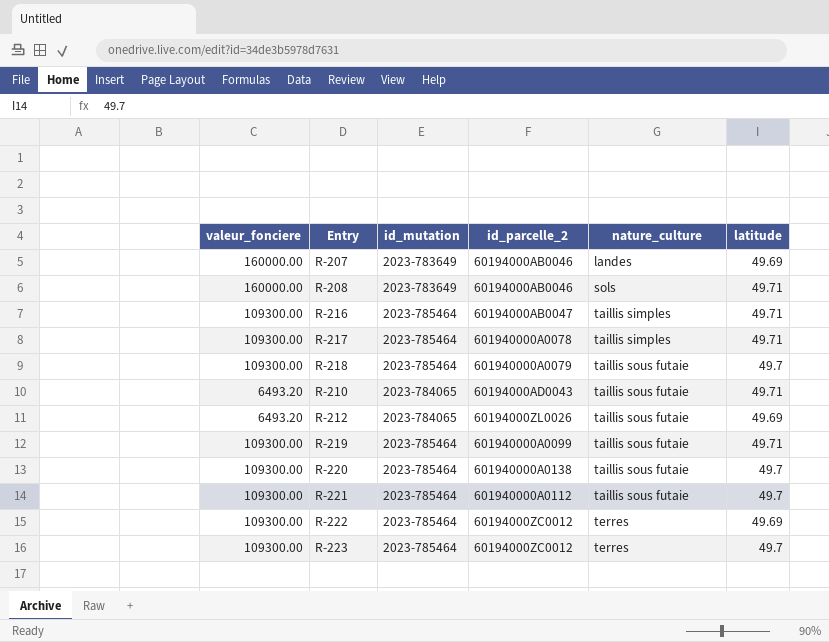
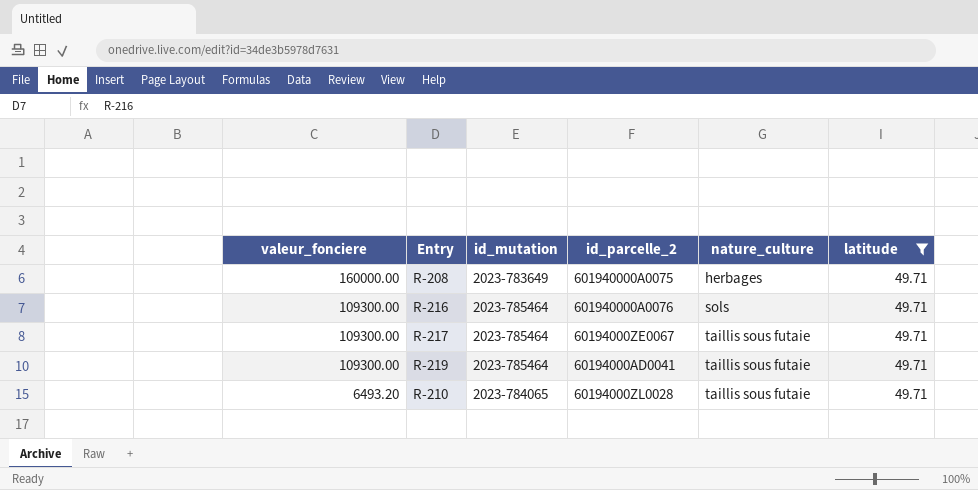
filter: none -> latitude = 49.71
row order: nature_culture ascending -> valeur_fonciere descending
R-208 | id_parcelle_2: 60194000AB0046 -> 601940000A0075
R-208 | nature_culture: sols -> herbages
R-216 | id_parcelle_2: 60194000AB0047 -> 601940000A0076
R-216 | nature_culture: taillis simples -> sols
R-217 | id_parcelle_2: 601940000A0078 -> 60194000ZE0067
R-217 | nature_culture: taillis simples -> taillis sous futaie
R-219 | id_parcelle_2: 601940000A0099 -> 60194000AD0041
R-210 | id_parcelle_2: 60194000AD0043 -> 60194000ZL0028

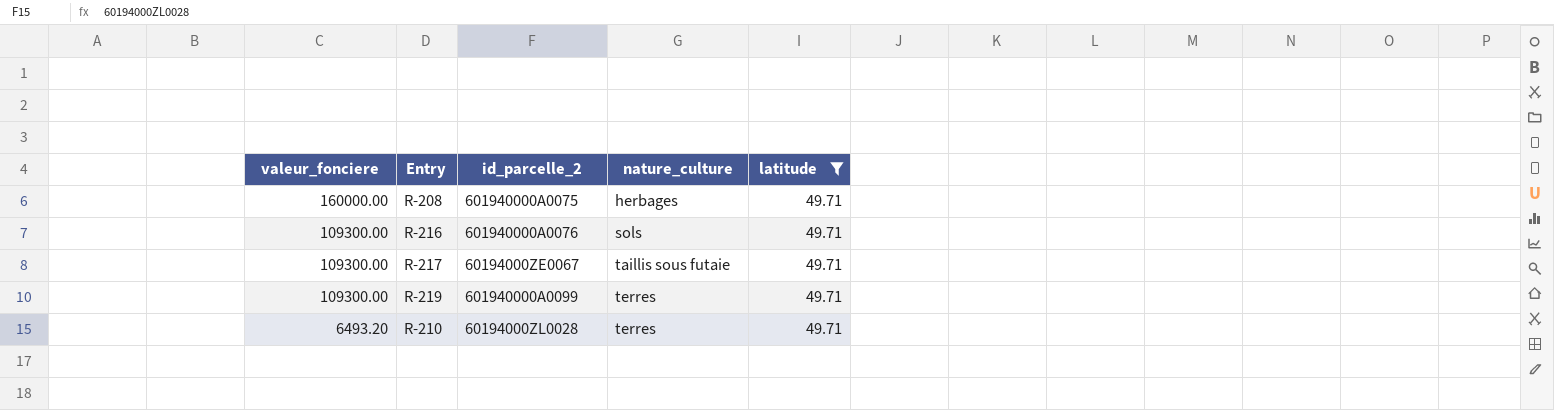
column id_mutation | position: 3 -> none
R-219 | id_parcelle_2: 60194000AD0041 -> 601940000A0099
R-219 | nature_culture: taillis sous futaie -> terres
R-210 | nature_culture: taillis sous futaie -> terres

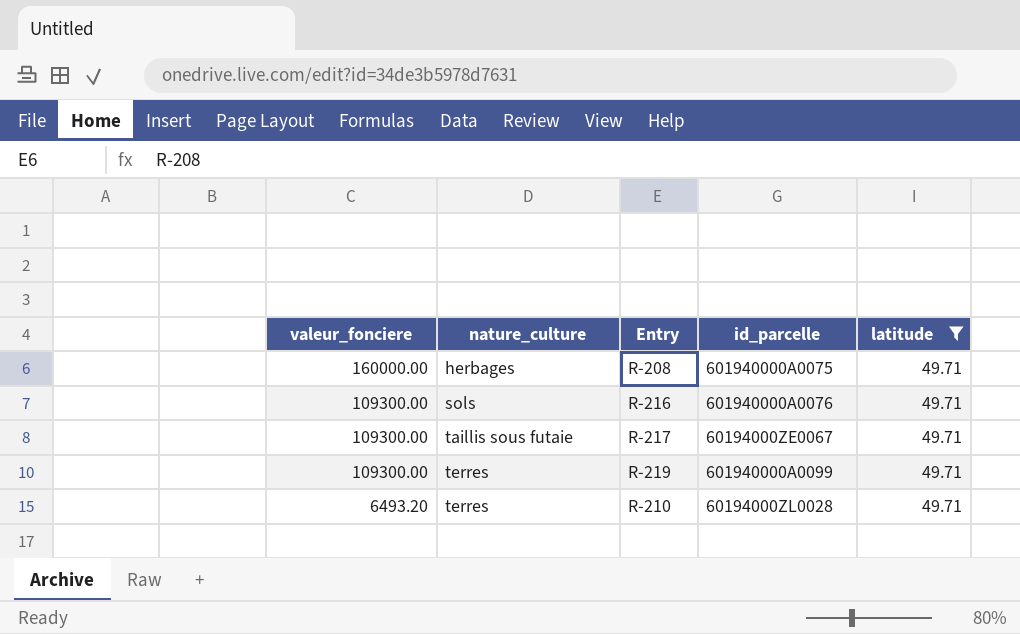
column nature_culture | position: 4 -> 2
column name: id_parcelle_2 -> id_parcelle

